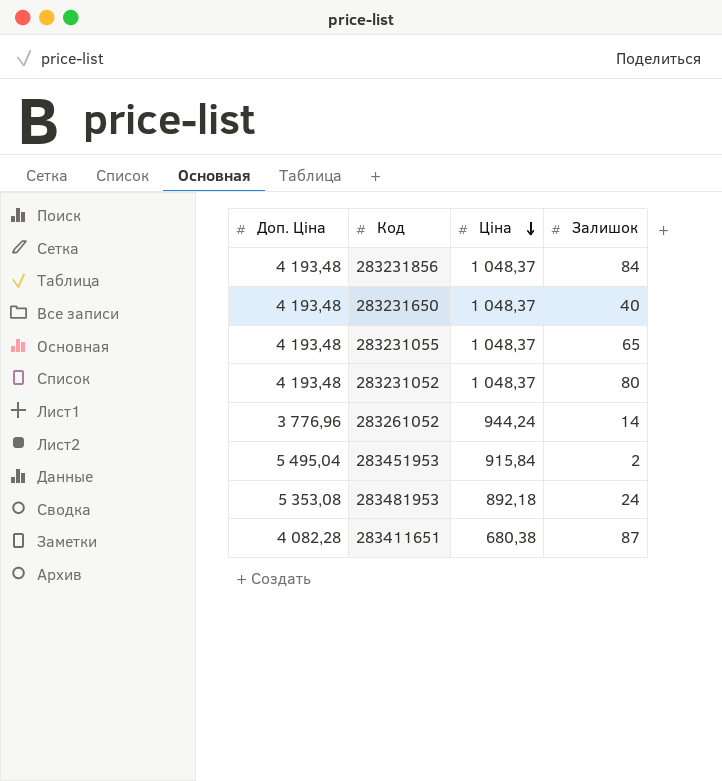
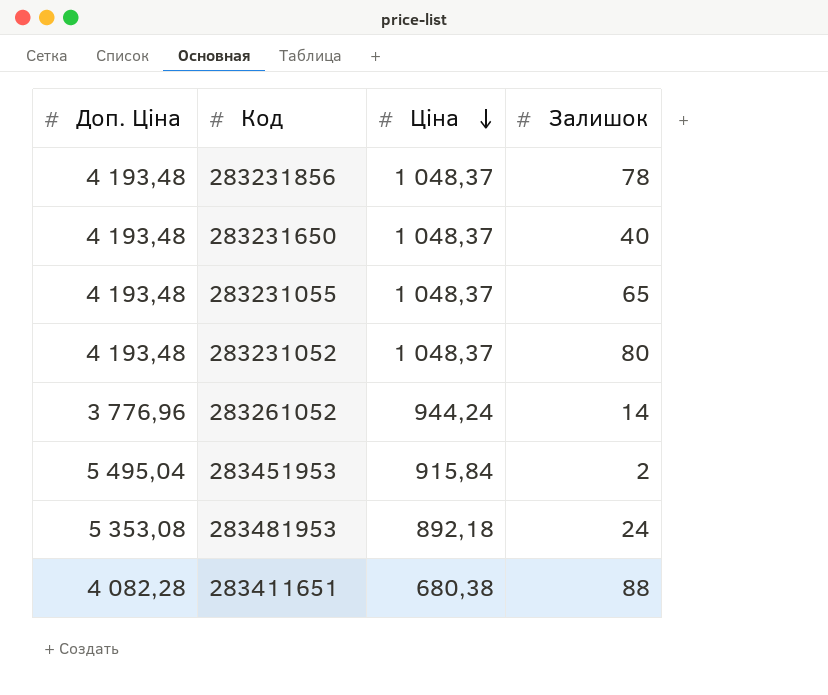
283231856 | Залишок: 84 -> 78
283411651 | Залишок: 87 -> 88

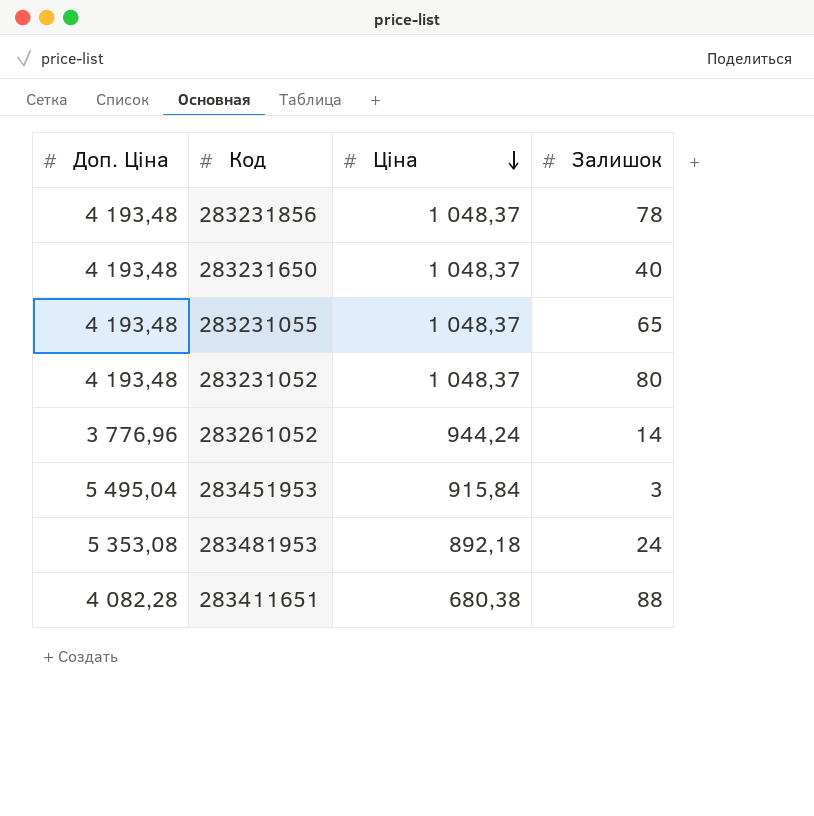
283451953 | Залишок: 2 -> 3

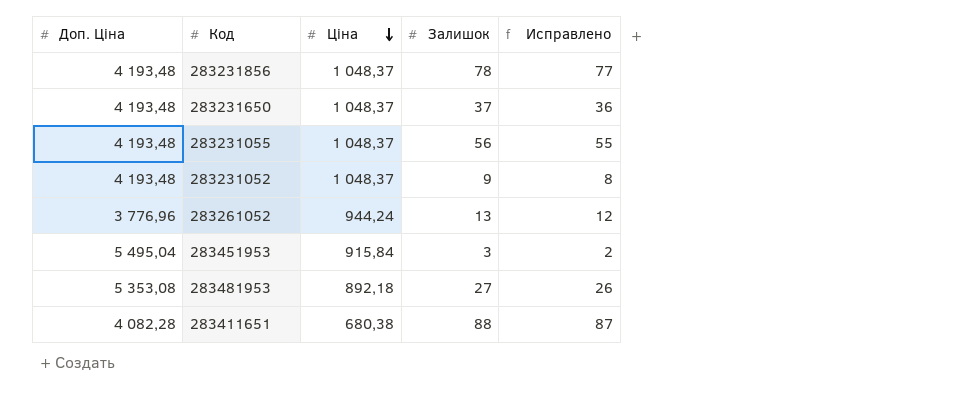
column Исправлено | formula: none -> [Залишок] - 1
283231650 | Залишок: 40 -> 37
283231055 | Залишок: 65 -> 56
283231052 | Залишок: 80 -> 9
283261052 | Залишок: 14 -> 13
283481953 | Залишок: 24 -> 27

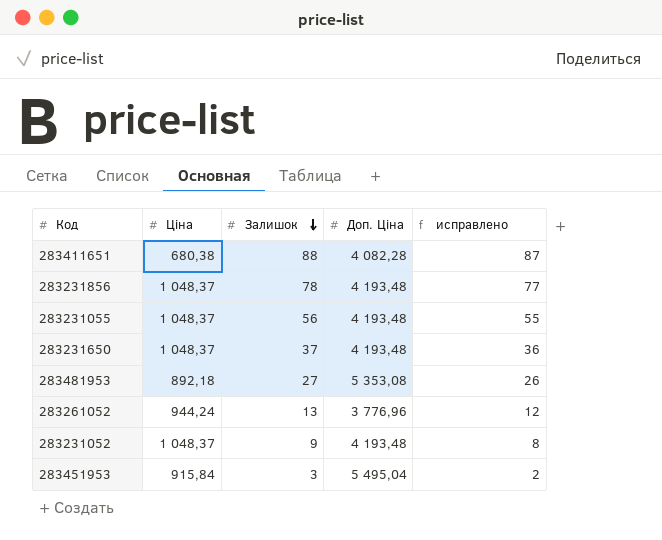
row order: Ціна descending -> Залишок descending
column Доп. Ціна | position: 1 -> 4
column name: Исправлено -> исправлено

